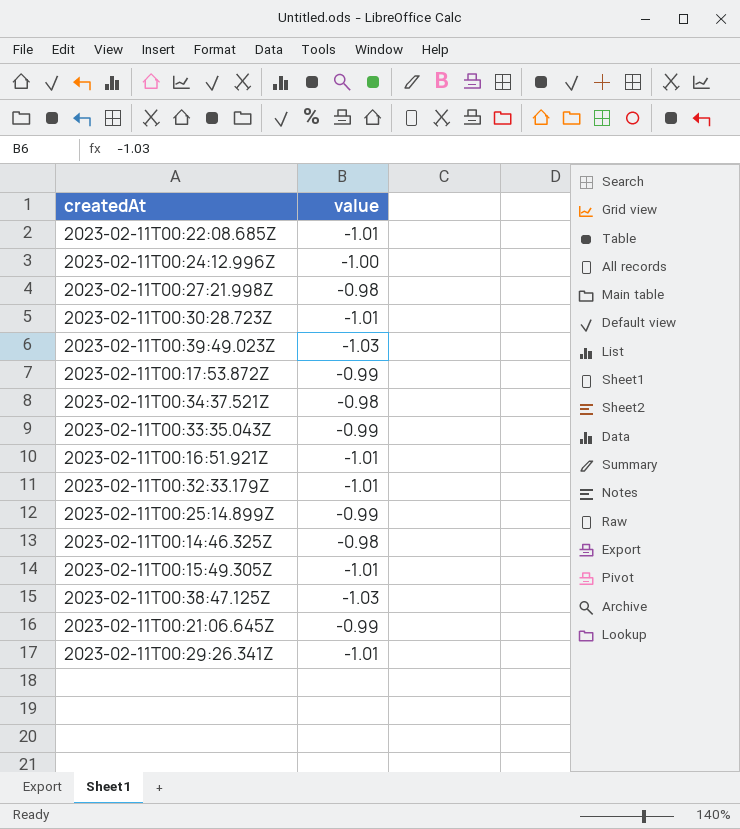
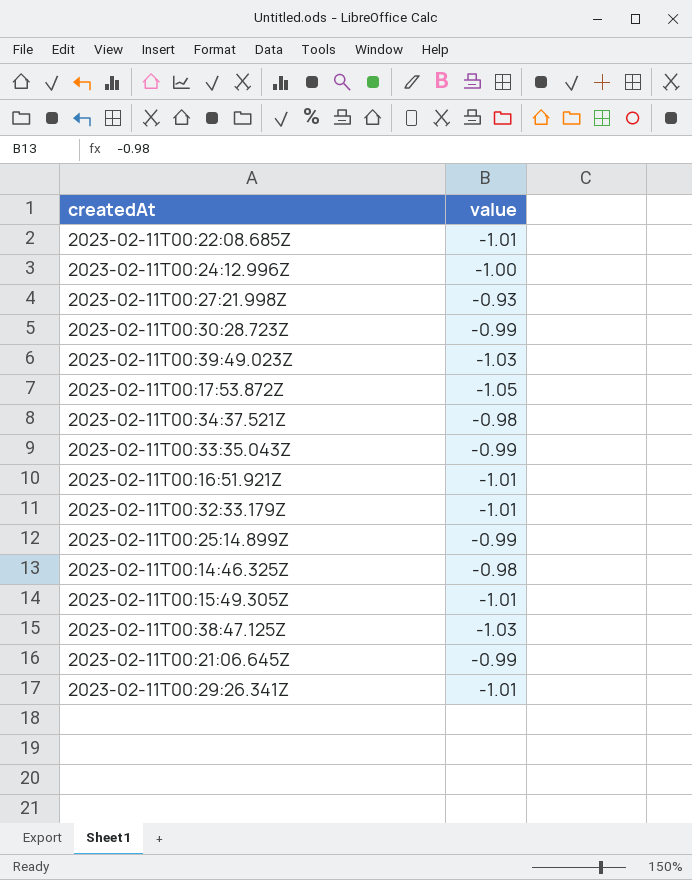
2023-02-11T00:27:21.998Z | value: -0.98 -> -0.93
2023-02-11T00:30:28.723Z | value: -1.01 -> -0.99
2023-02-11T00:17:53.872Z | value: -0.99 -> -1.05

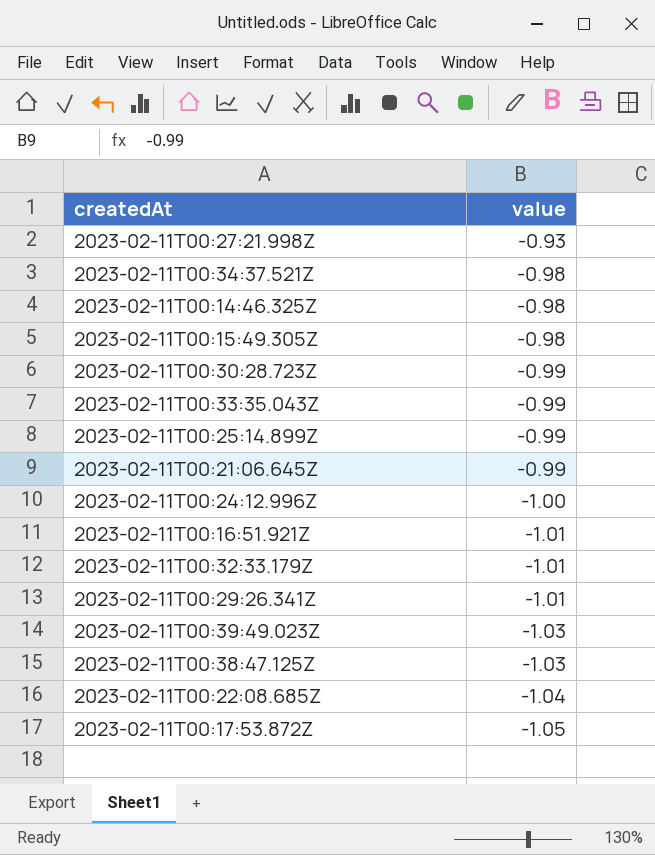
row order: none -> value descending
2023-02-11T00:15:49.305Z | value: -1.01 -> -0.98
2023-02-11T00:22:08.685Z | value: -1.01 -> -1.04

